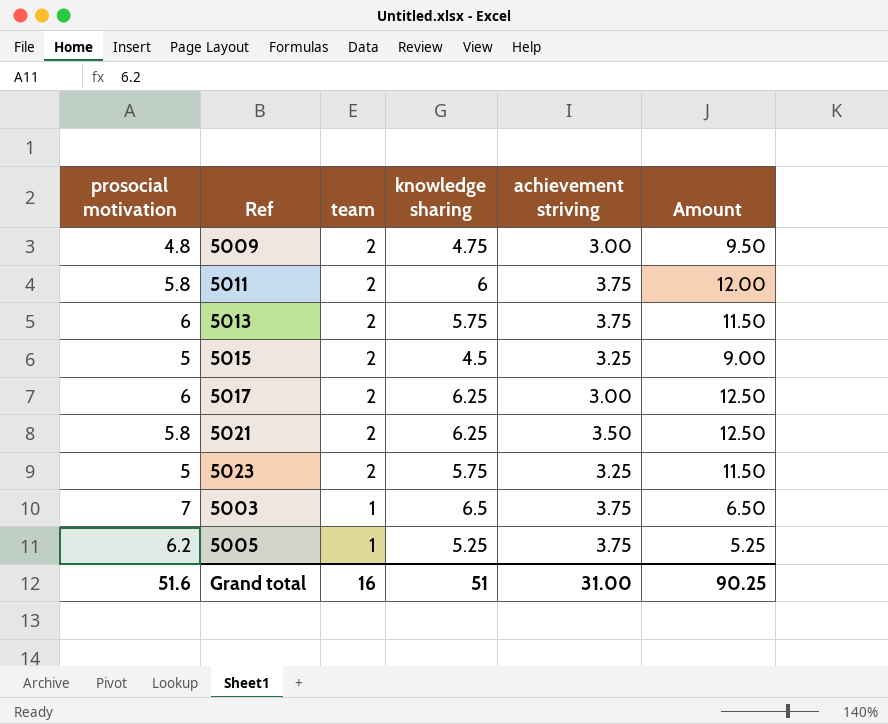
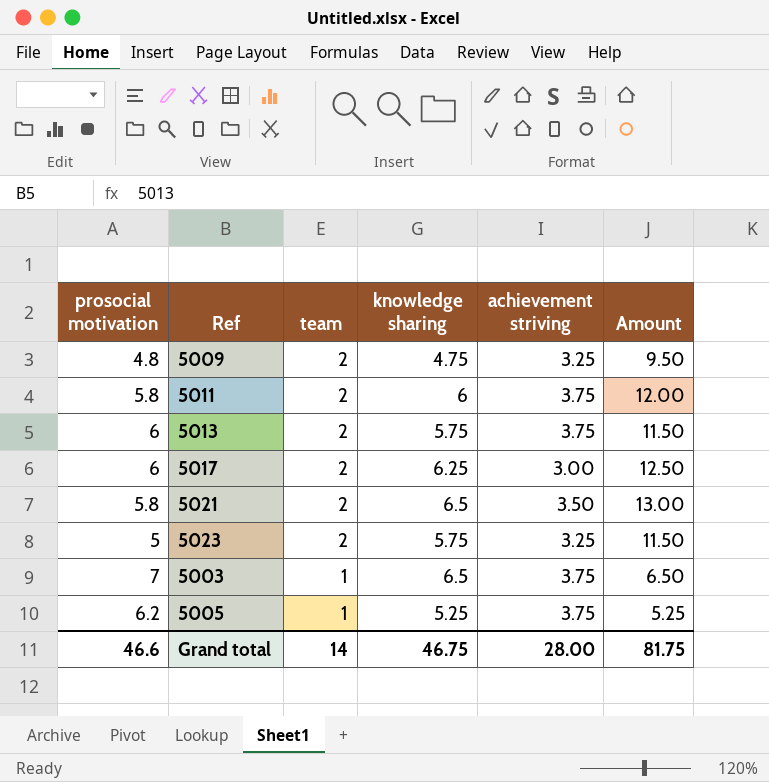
row 5015: 5 | 2 | 4.5 | 3.25 | 9.00 -> none
5009 | achievement striving: 3.00 -> 3.25
5021 | knowledge sharing: 6.25 -> 6.5
5021 | Amount: 12.50 -> 13.00
Grand total | prosocial motivation: 51.6 -> 46.6
Grand total | team: 16 -> 14
Grand total | knowledge sharing: 51 -> 46.75
Grand total | achievement striving: 31.00 -> 28.00
Grand total | Amount: 90.25 -> 81.75

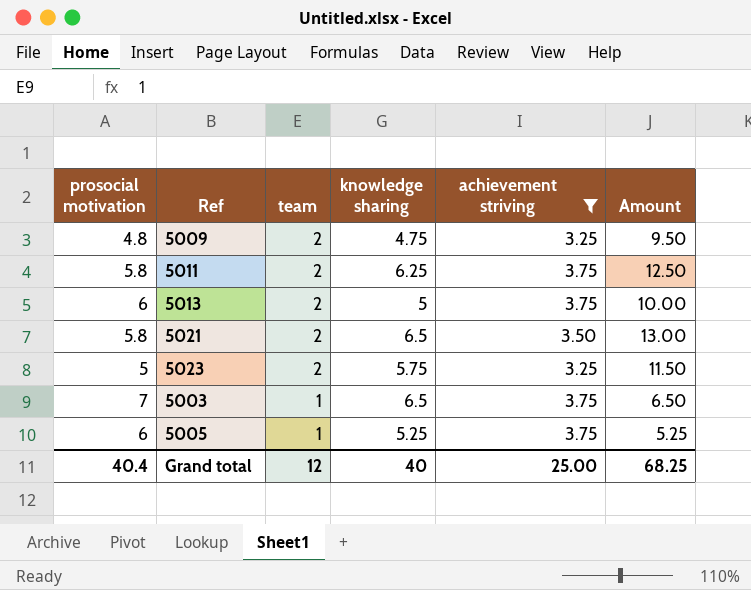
filter: none -> achievement striving != 3.00
5011 | knowledge sharing: 6 -> 6.25
5011 | Amount: 12.00 -> 12.50
5013 | knowledge sharing: 5.75 -> 5
5013 | Amount: 11.50 -> 10.00
5005 | prosocial motivation: 6.2 -> 6
Grand total | prosocial motivation: 46.6 -> 40.4
Grand total | team: 14 -> 12
Grand total | knowledge sharing: 46.75 -> 40
Grand total | achievement striving: 28.00 -> 25.00
Grand total | Amount: 81.75 -> 68.25

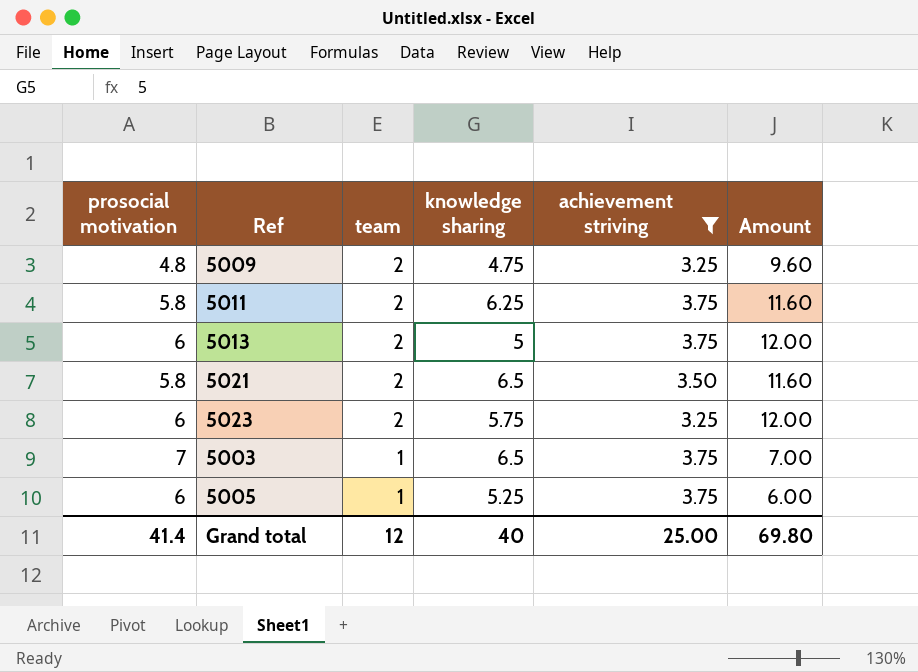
column Amount | formula: [team] * [knowledge sharing] -> [prosocial motivation] * [team]
5023 | prosocial motivation: 5 -> 6
Grand total | prosocial motivation: 40.4 -> 41.4
Grand total | Amount: 68.25 -> 69.80

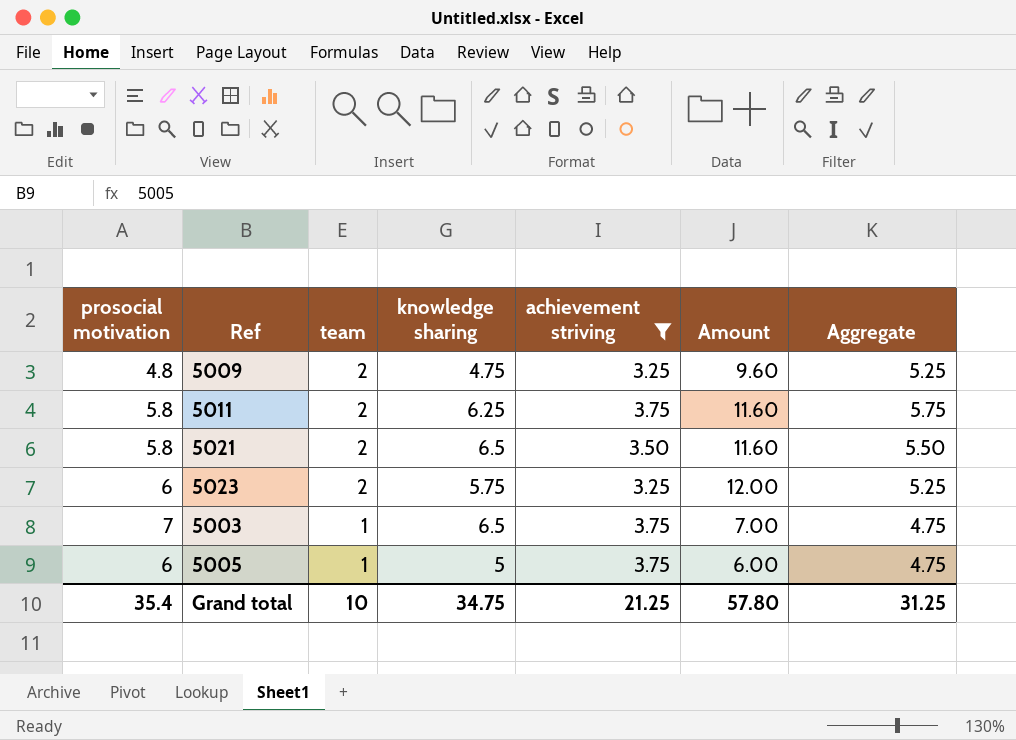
column Aggregate | formula: none -> [team] + [achievement striving]
row 5013: 6 | 2 | 5 | 3.75 | 12.00 -> none
5005 | knowledge sharing: 5.25 -> 5
Grand total | prosocial motivation: 41.4 -> 35.4
Grand total | team: 12 -> 10
Grand total | knowledge sharing: 40 -> 34.75
Grand total | achievement striving: 25.00 -> 21.25
Grand total | Amount: 69.80 -> 57.80

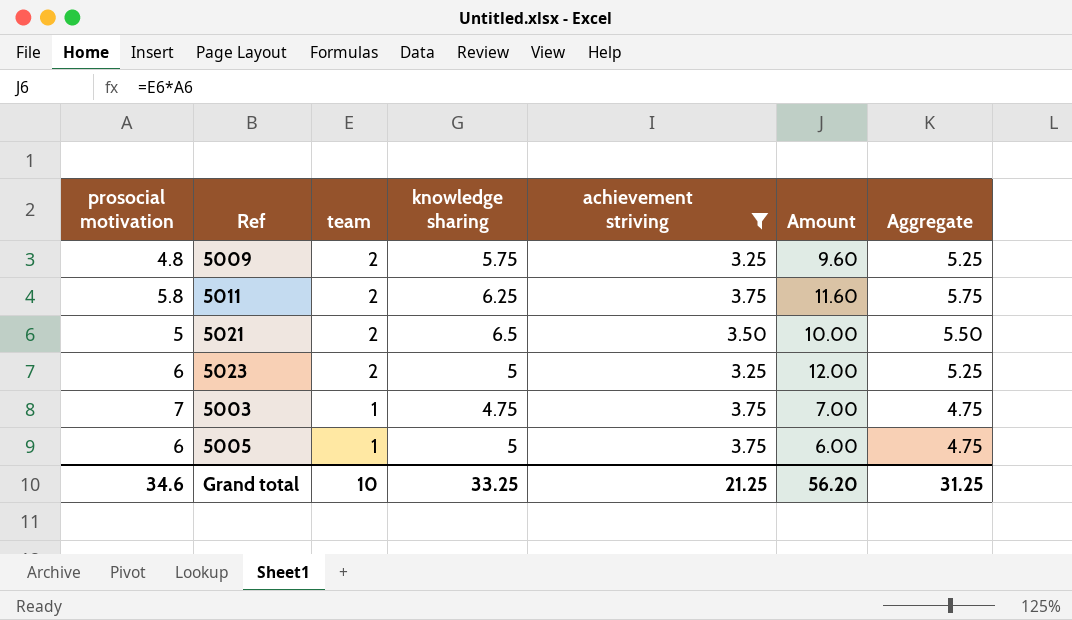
5009 | knowledge sharing: 4.75 -> 5.75
5021 | prosocial motivation: 5.8 -> 5
5021 | Amount: 11.60 -> 10.00
5023 | knowledge sharing: 5.75 -> 5
5003 | knowledge sharing: 6.5 -> 4.75
Grand total | prosocial motivation: 35.4 -> 34.6
Grand total | knowledge sharing: 34.75 -> 33.25
Grand total | Amount: 57.80 -> 56.20

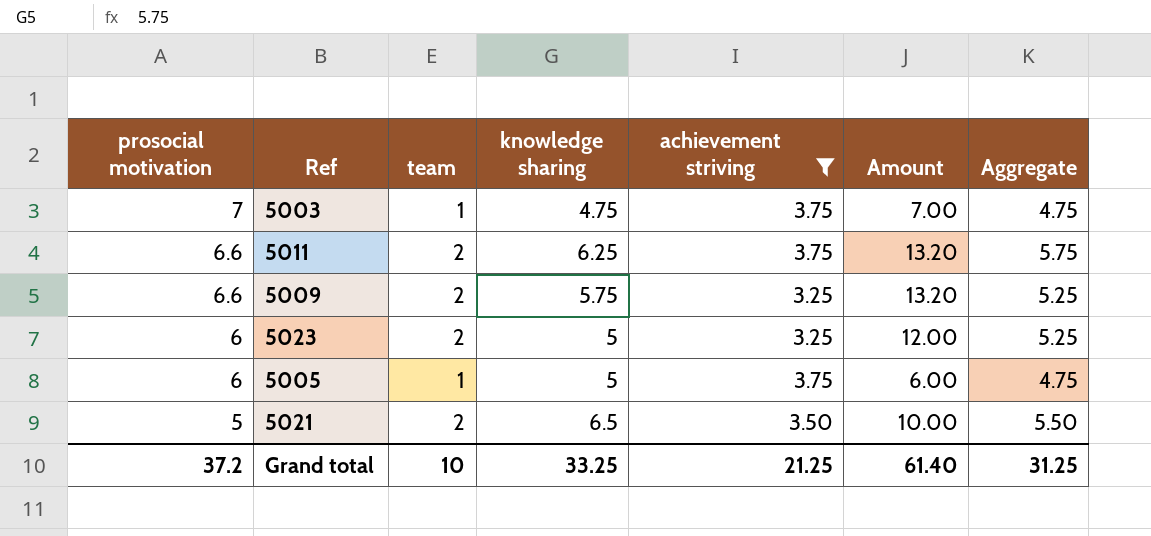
row order: team descending -> prosocial motivation descending
5011 | prosocial motivation: 5.8 -> 6.6
5011 | Amount: 11.60 -> 13.20
5009 | prosocial motivation: 4.8 -> 6.6
5009 | Amount: 9.60 -> 13.20
Grand total | prosocial motivation: 34.6 -> 37.2
Grand total | Amount: 56.20 -> 61.40

